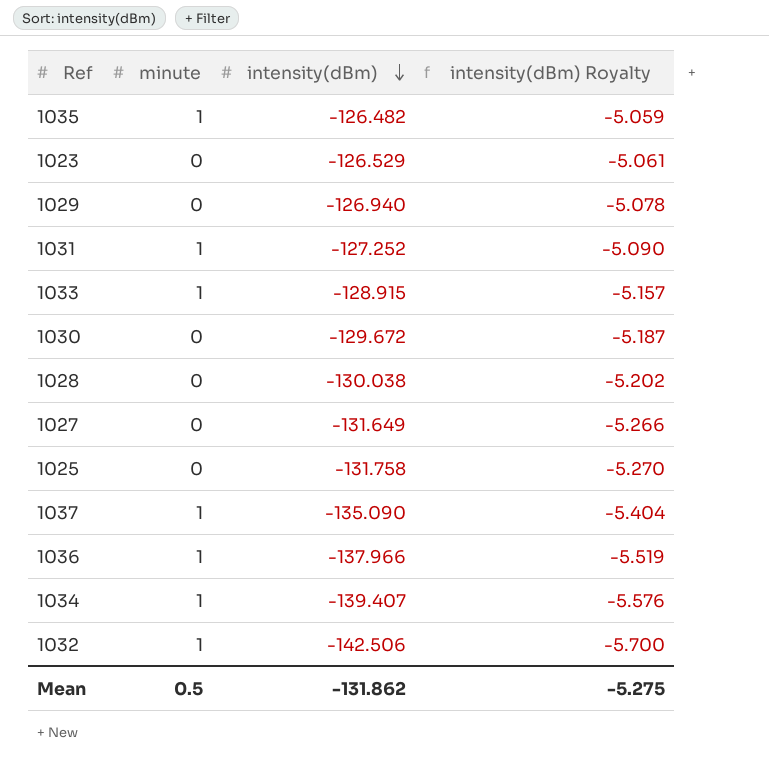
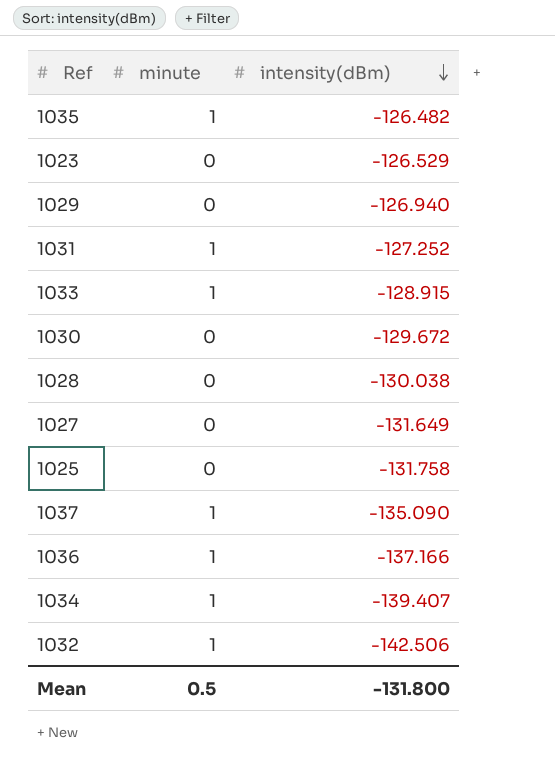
column intensity(dBm) Royalty | formula: [intensity(dBm)] * 0.04 -> none
1036 | intensity(dBm): -137.966 -> -137.166
Mean | intensity(dBm): -131.862 -> -131.800

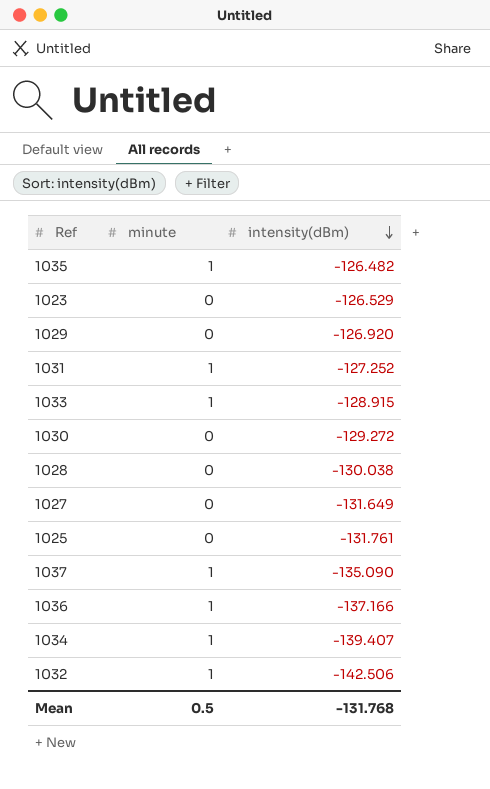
1029 | intensity(dBm): -126.940 -> -126.920
1030 | intensity(dBm): -129.672 -> -129.272
1025 | intensity(dBm): -131.758 -> -131.761
Mean | intensity(dBm): -131.800 -> -131.768

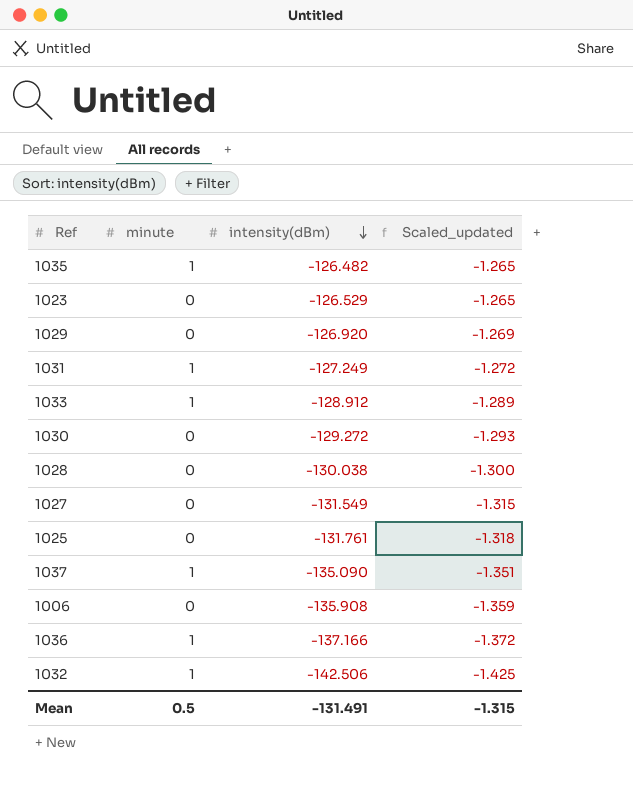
column Scaled_updated | formula: none -> [intensity(dBm)] * 0.01
row 1034: 1 | -139.407 -> none
1031 | intensity(dBm): -127.252 -> -127.249
1033 | intensity(dBm): -128.915 -> -128.912
1027 | intensity(dBm): -131.649 -> -131.549
row 1006: none -> 0 | -135.908 | -1.359
Mean | intensity(dBm): -131.768 -> -131.491

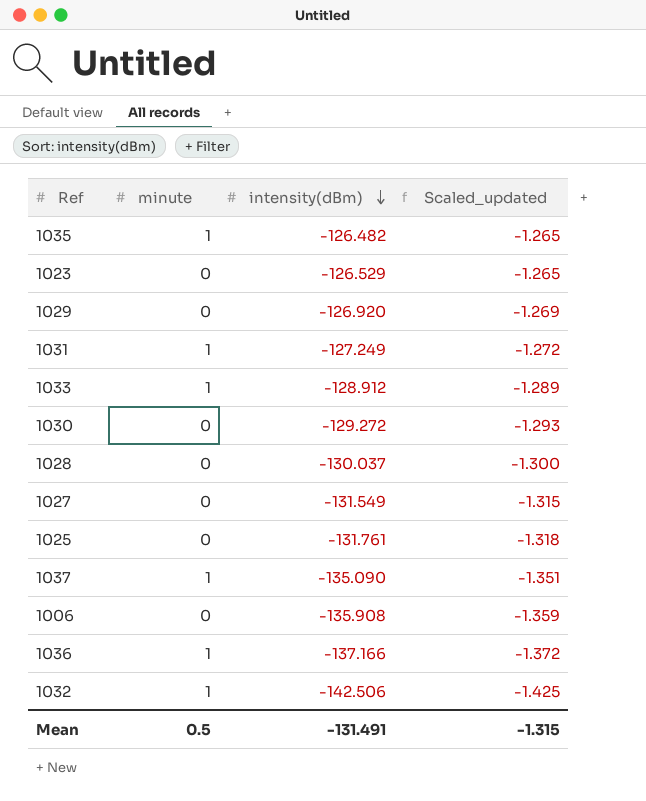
1028 | intensity(dBm): -130.038 -> -130.037

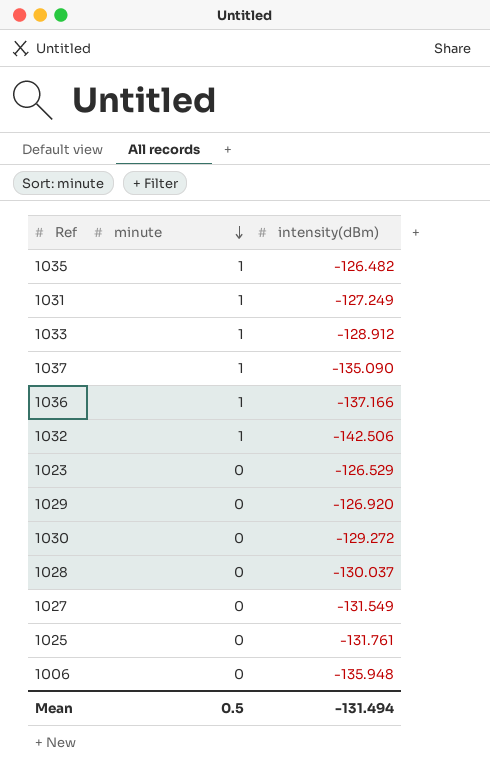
row order: intensity(dBm) descending -> minute descending
column Scaled_updated | formula: [intensity(dBm)] * 0.01 -> none
1006 | intensity(dBm): -135.908 -> -135.948
Mean | intensity(dBm): -131.491 -> -131.494

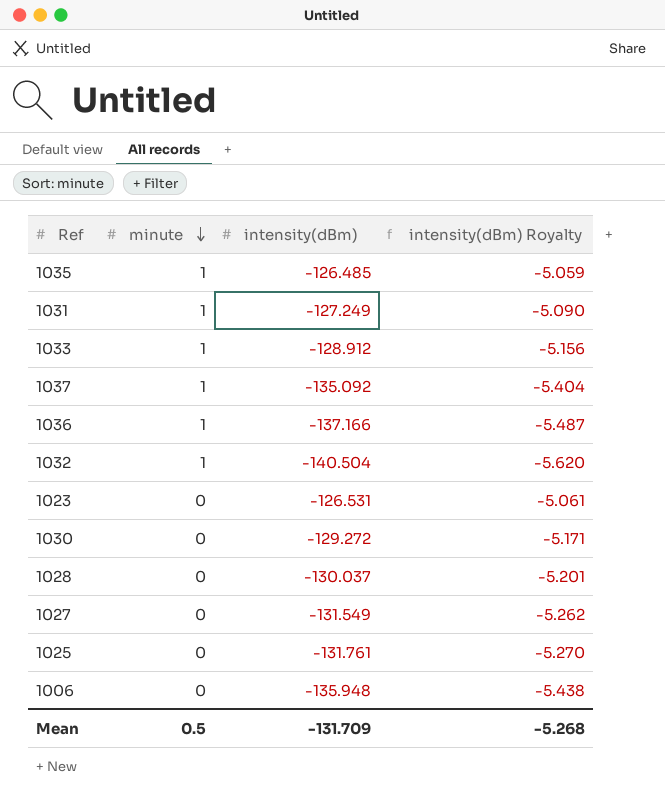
column intensity(dBm) Royalty | formula: none -> [intensity(dBm)] * 0.04
row 1029: 0 | -126.920 -> none
1035 | intensity(dBm): -126.482 -> -126.485
1037 | intensity(dBm): -135.090 -> -135.092
1032 | intensity(dBm): -142.506 -> -140.504
1023 | intensity(dBm): -126.529 -> -126.531
Mean | intensity(dBm): -131.494 -> -131.709

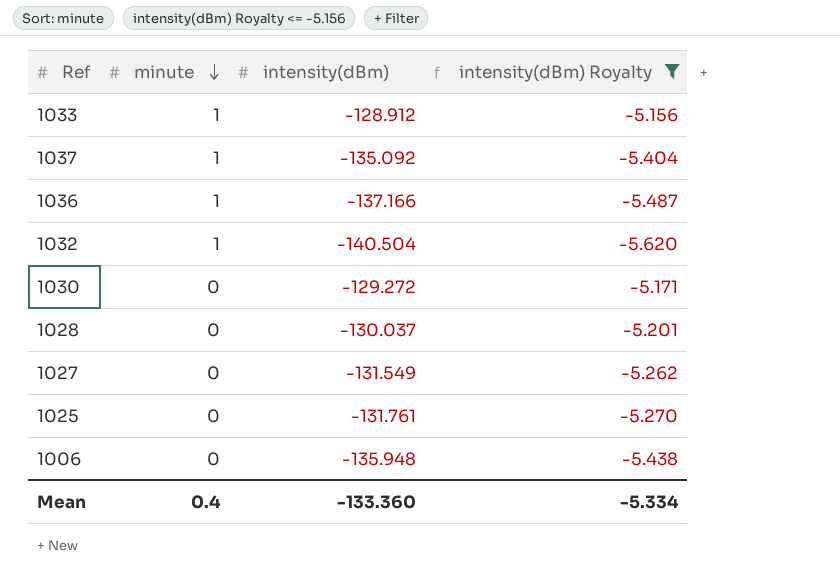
filter: none -> intensity(dBm) Royalty <= -5.156
Mean | minute: 0.5 -> 0.4
Mean | intensity(dBm): -131.709 -> -133.360
Mean | intensity(dBm) Royalty: -5.268 -> -5.334

